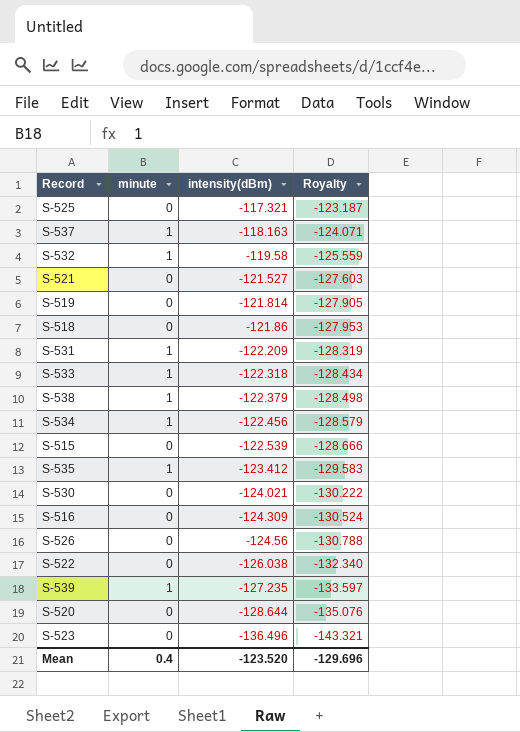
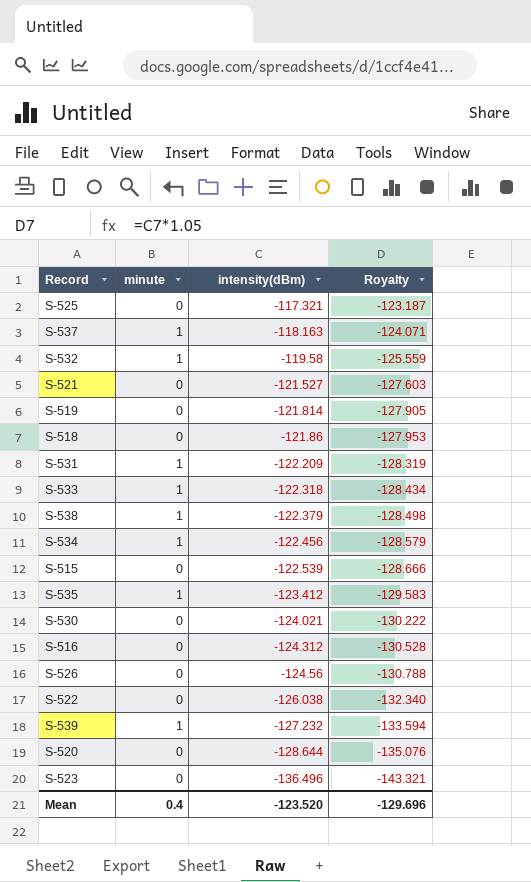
S-516 | intensity(dBm): -124.309 -> -124.312
S-516 | Royalty: -130.524 -> -130.528
S-539 | intensity(dBm): -127.235 -> -127.232
S-539 | Royalty: -133.597 -> -133.594

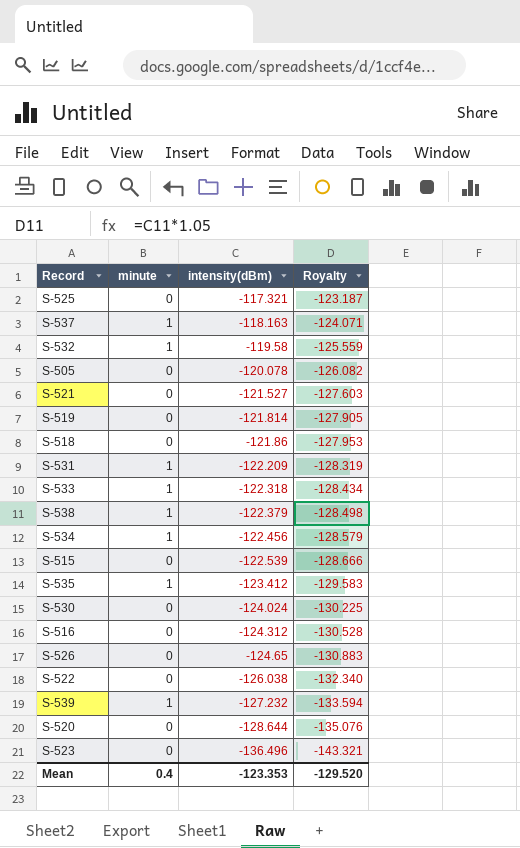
row S-505: none -> 0 | -120.078 | -126.082
S-530 | intensity(dBm): -124.021 -> -124.024
S-530 | Royalty: -130.222 -> -130.225
S-526 | intensity(dBm): -124.56 -> -124.65
S-526 | Royalty: -130.788 -> -130.883
Mean | intensity(dBm): -123.520 -> -123.353
Mean | Royalty: -129.696 -> -129.520

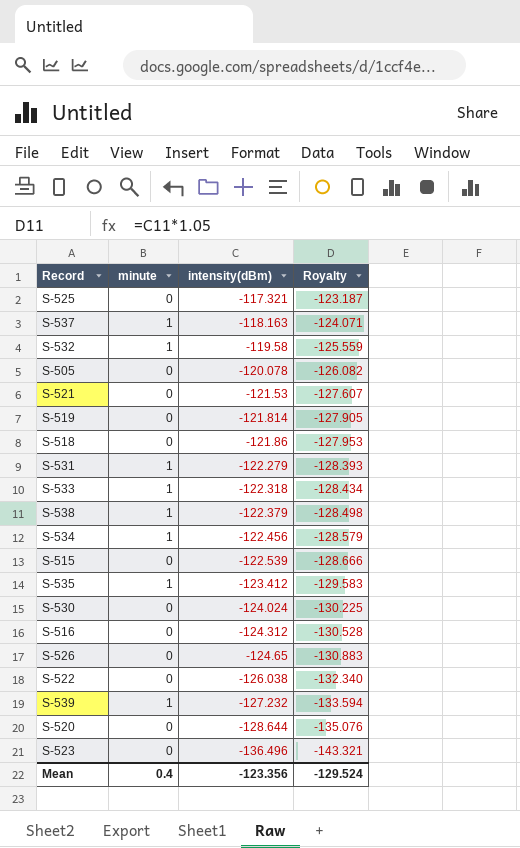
S-521 | intensity(dBm): -121.527 -> -121.53
S-521 | Royalty: -127.603 -> -127.607
S-531 | intensity(dBm): -122.209 -> -122.279
S-531 | Royalty: -128.319 -> -128.393
Mean | intensity(dBm): -123.353 -> -123.356
Mean | Royalty: -129.520 -> -129.524

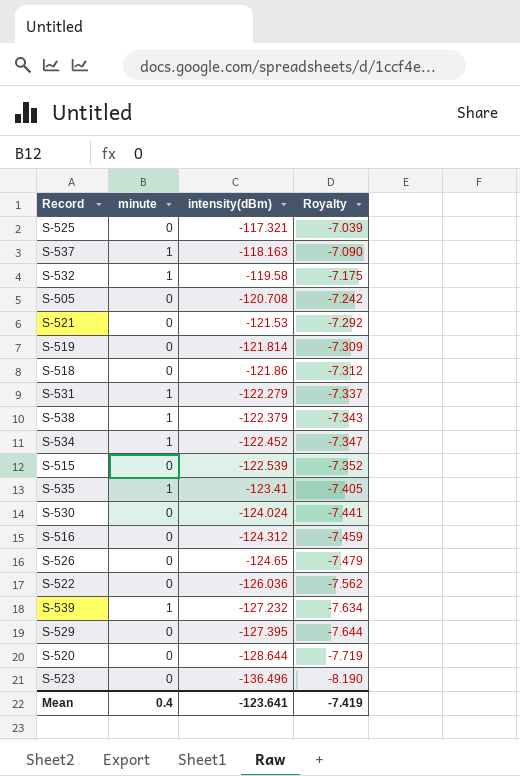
column Royalty | formula: [intensity(dBm)] * 1.05 -> [intensity(dBm)] * 0.06
row S-533: 1 | -122.318 | -128.434 -> none
S-505 | intensity(dBm): -120.078 -> -120.708
S-534 | intensity(dBm): -122.456 -> -122.452
S-535 | intensity(dBm): -123.412 -> -123.41
S-522 | intensity(dBm): -126.038 -> -126.036
row S-529: none -> 0 | -127.395 | -7.644
Mean | intensity(dBm): -123.356 -> -123.641
Mean | Royalty: -129.524 -> -7.419

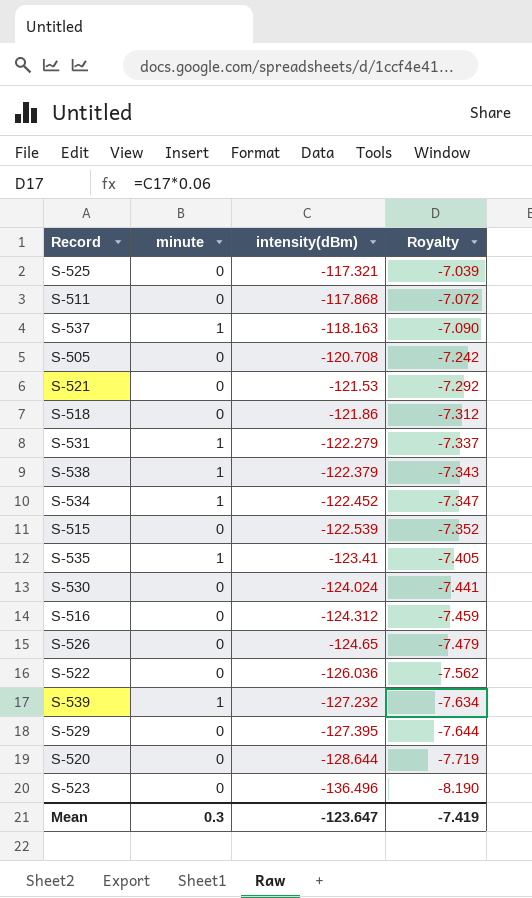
row S-532: 1 | -119.58 | -7.175 -> none
row S-519: 0 | -121.814 | -7.309 -> none
row S-511: none -> 0 | -117.868 | -7.072
Mean | minute: 0.4 -> 0.3
Mean | intensity(dBm): -123.641 -> -123.647

